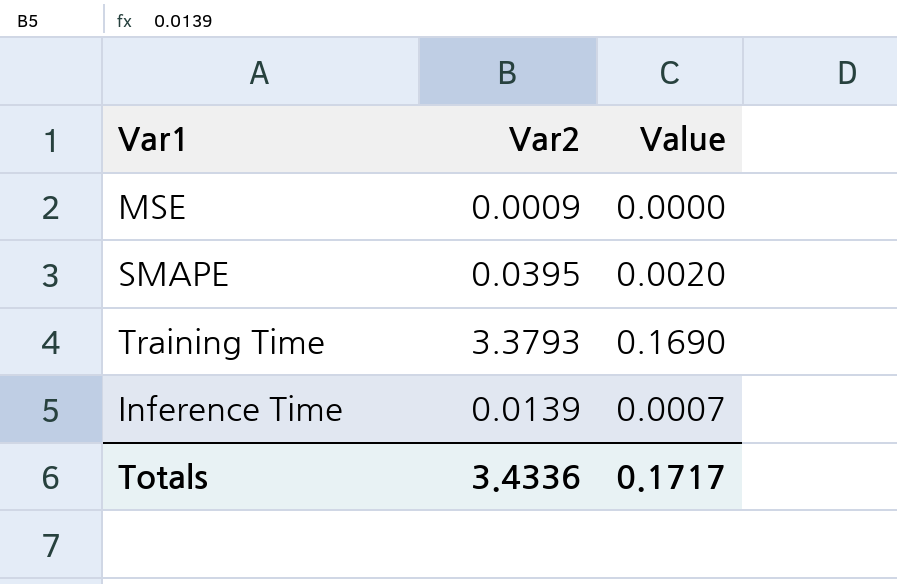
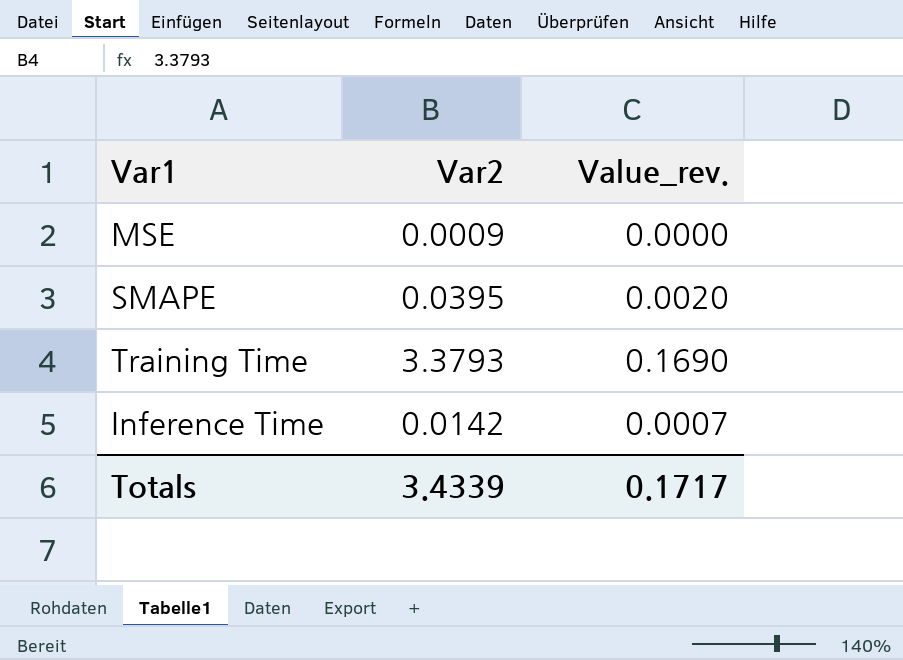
column name: Value -> Value_rev.
Inference Time | Var2: 0.0139 -> 0.0142
Totals | Var2: 3.4336 -> 3.4339

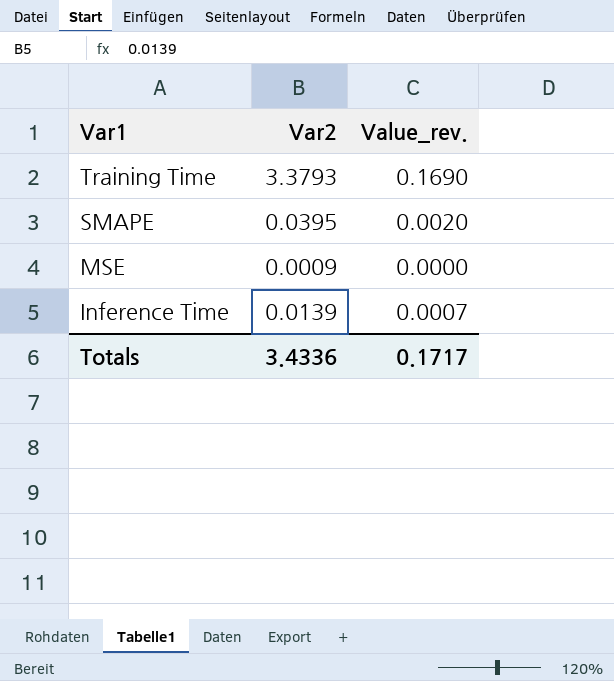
row order: none -> Var1 descending
Inference Time | Var2: 0.0142 -> 0.0139
Totals | Var2: 3.4339 -> 3.4336

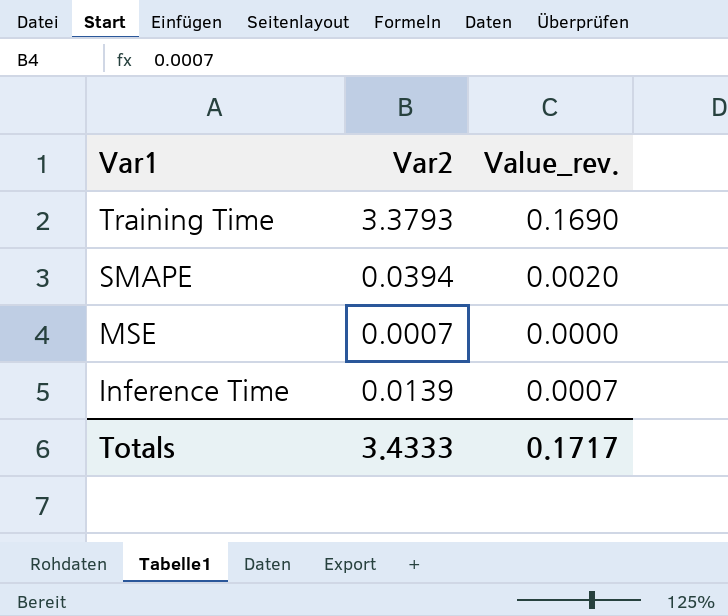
SMAPE | Var2: 0.0395 -> 0.0394
MSE | Var2: 0.0009 -> 0.0007
Totals | Var2: 3.4336 -> 3.4333

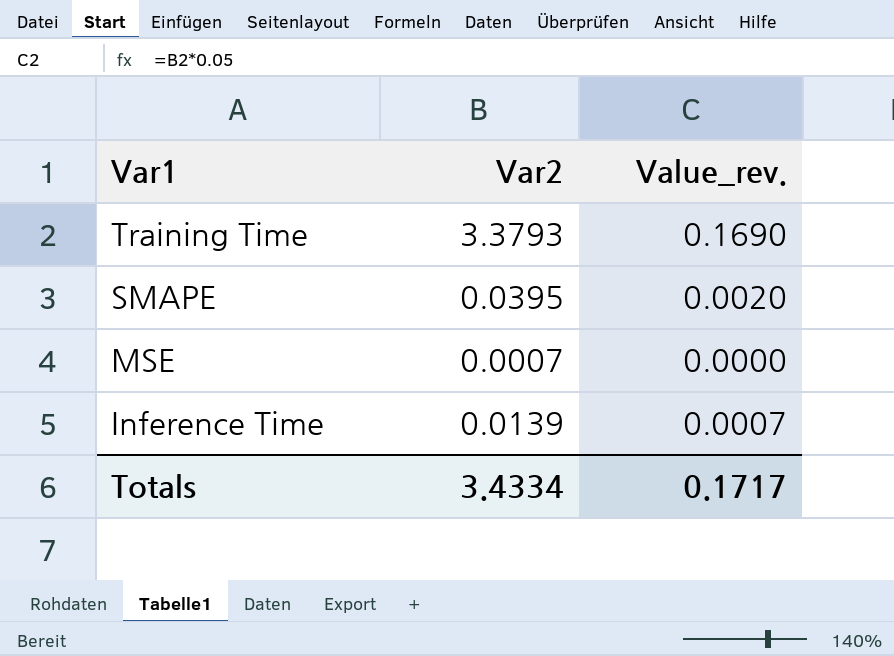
SMAPE | Var2: 0.0394 -> 0.0395
Totals | Var2: 3.4333 -> 3.4334

